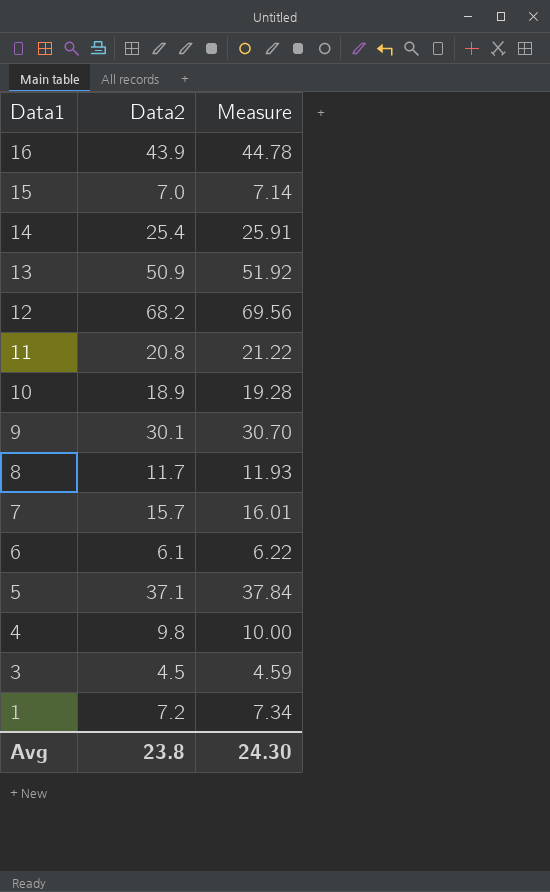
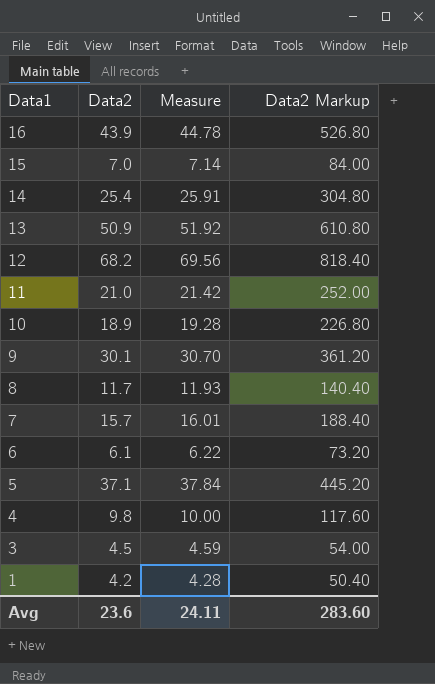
column Data2 Markup | formula: none -> [Data2] * 12
11 | Data2: 20.8 -> 21.0
11 | Measure: 21.22 -> 21.42
1 | Data2: 7.2 -> 4.2
1 | Measure: 7.34 -> 4.28
Avg | Data2: 23.8 -> 23.6
Avg | Measure: 24.30 -> 24.11

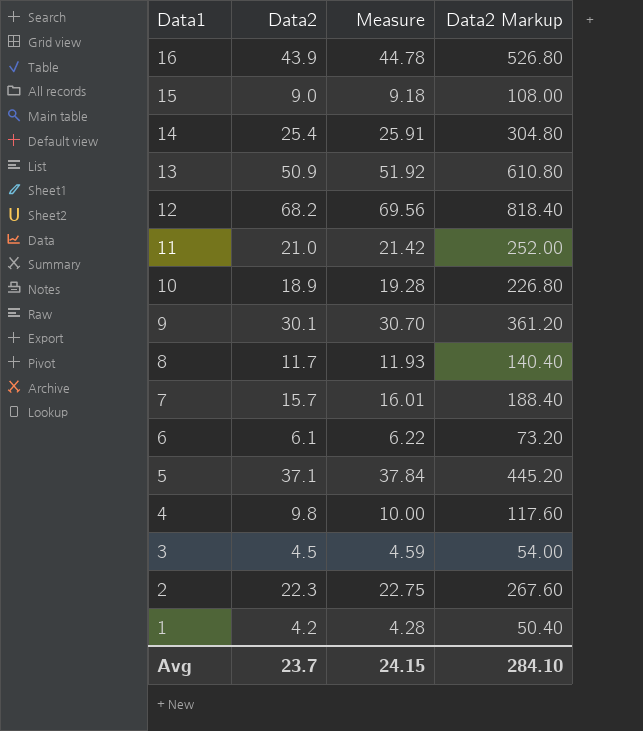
15 | Data2: 7.0 -> 9.0
15 | Measure: 7.14 -> 9.18
15 | Data2 Markup: 84.00 -> 108.00
row 2: none -> 22.3 | 22.75 | 267.60
Avg | Data2: 23.6 -> 23.7
Avg | Measure: 24.11 -> 24.15
Avg | Data2 Markup: 283.60 -> 284.10

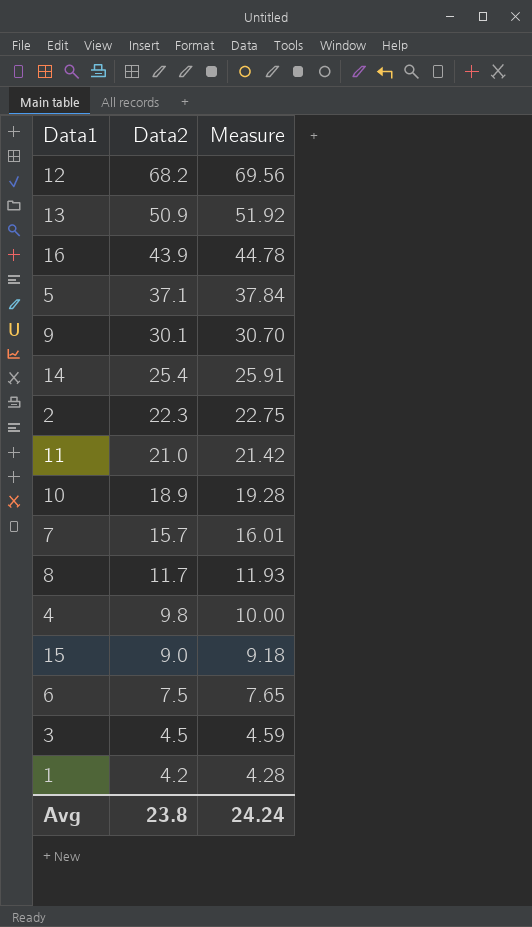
row order: Data1 descending -> Data2 descending
column Data2 Markup | formula: [Data2] * 12 -> none
6 | Data2: 6.1 -> 7.5
6 | Measure: 6.22 -> 7.65
Avg | Data2: 23.7 -> 23.8
Avg | Measure: 24.15 -> 24.24

